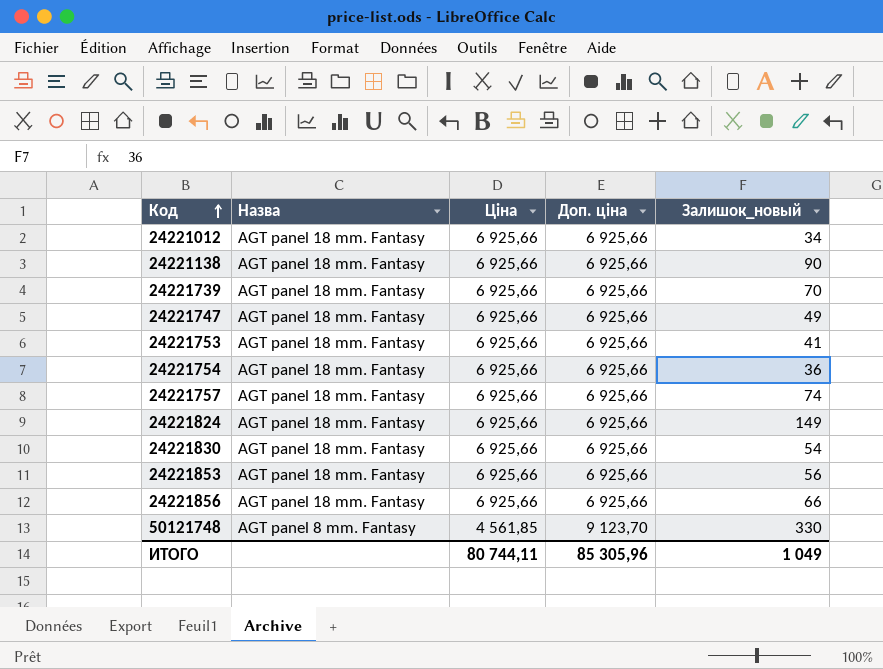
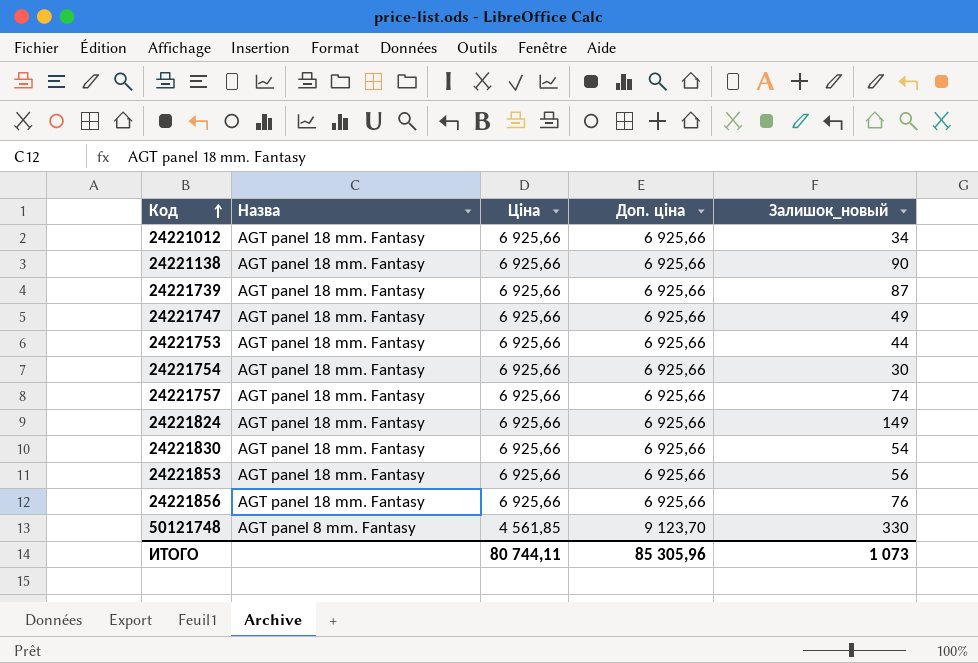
24221739 | Залишок_новый: 70 -> 87
24221753 | Залишок_новый: 41 -> 44
24221754 | Залишок_новый: 36 -> 30
24221856 | Залишок_новый: 66 -> 76
ИТОГО | Залишок_новый: 1 049 -> 1 073

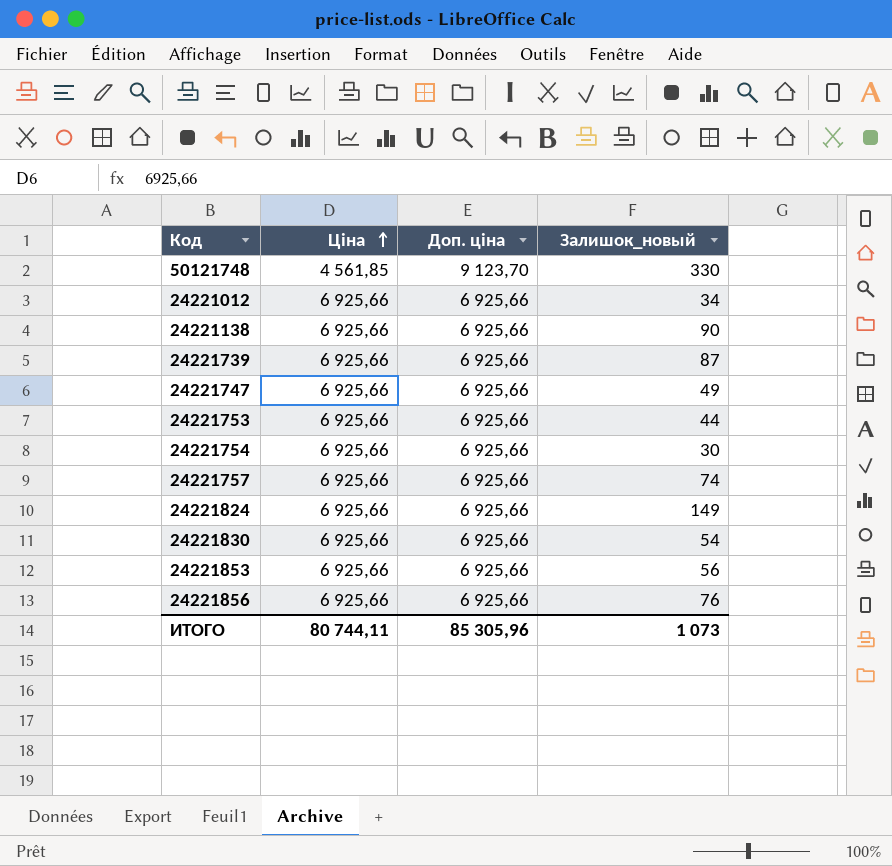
row order: Код ascending -> Ціна ascending
column Назва | position: 2 -> none

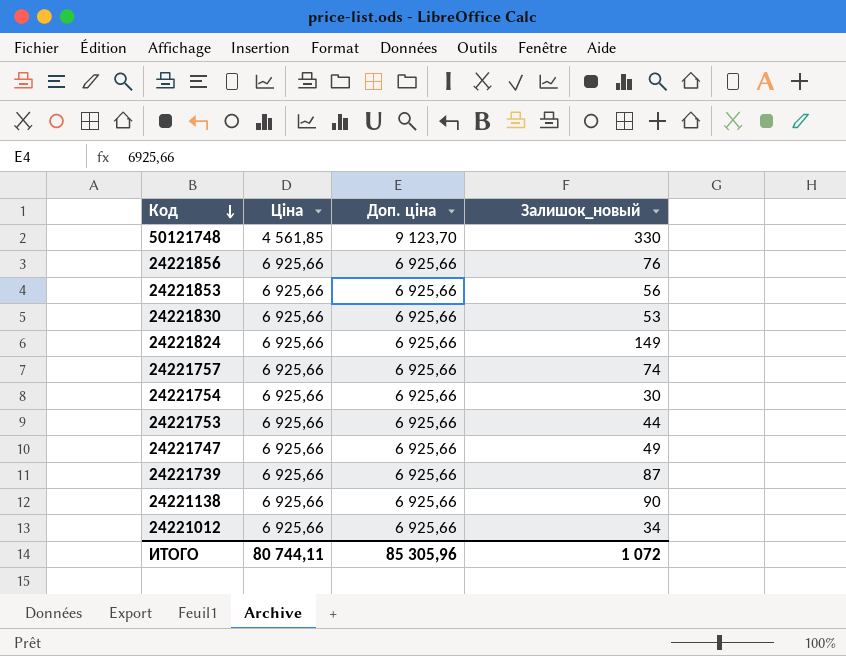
row order: Ціна ascending -> Код descending
24221830 | Залишок_новый: 54 -> 53
ИТОГО | Залишок_новый: 1 073 -> 1 072

